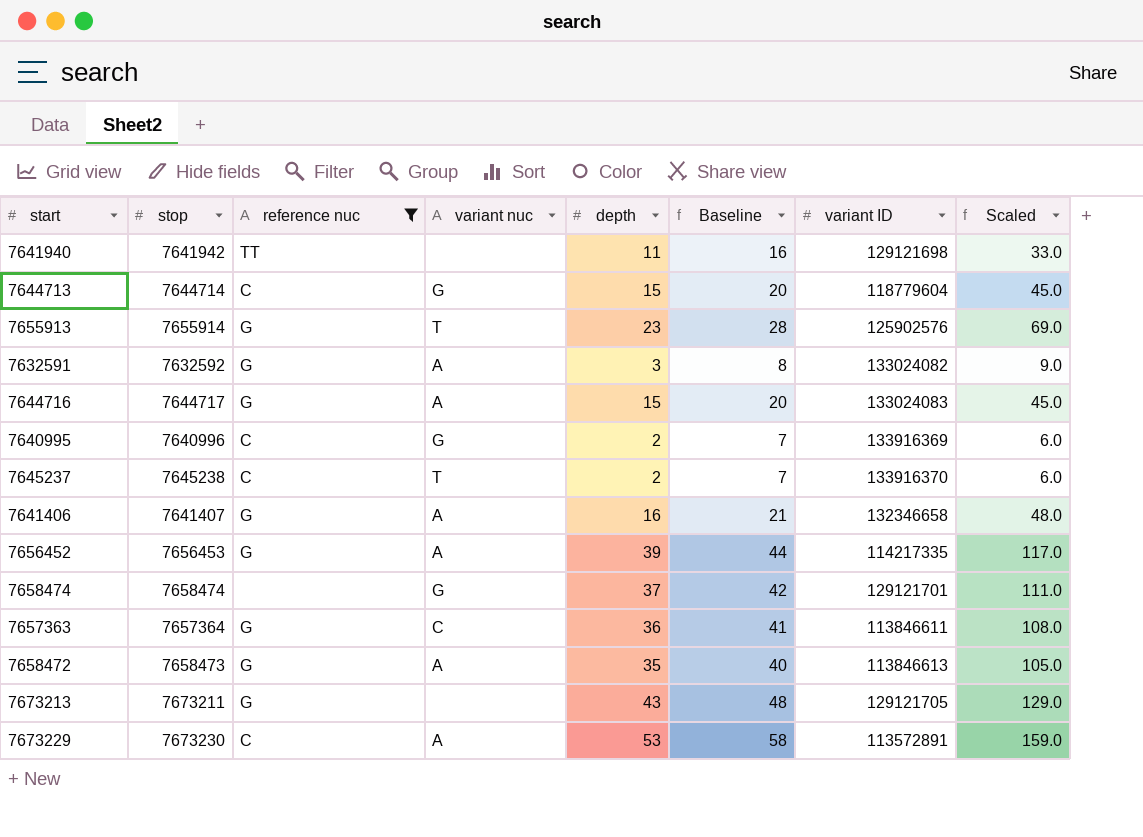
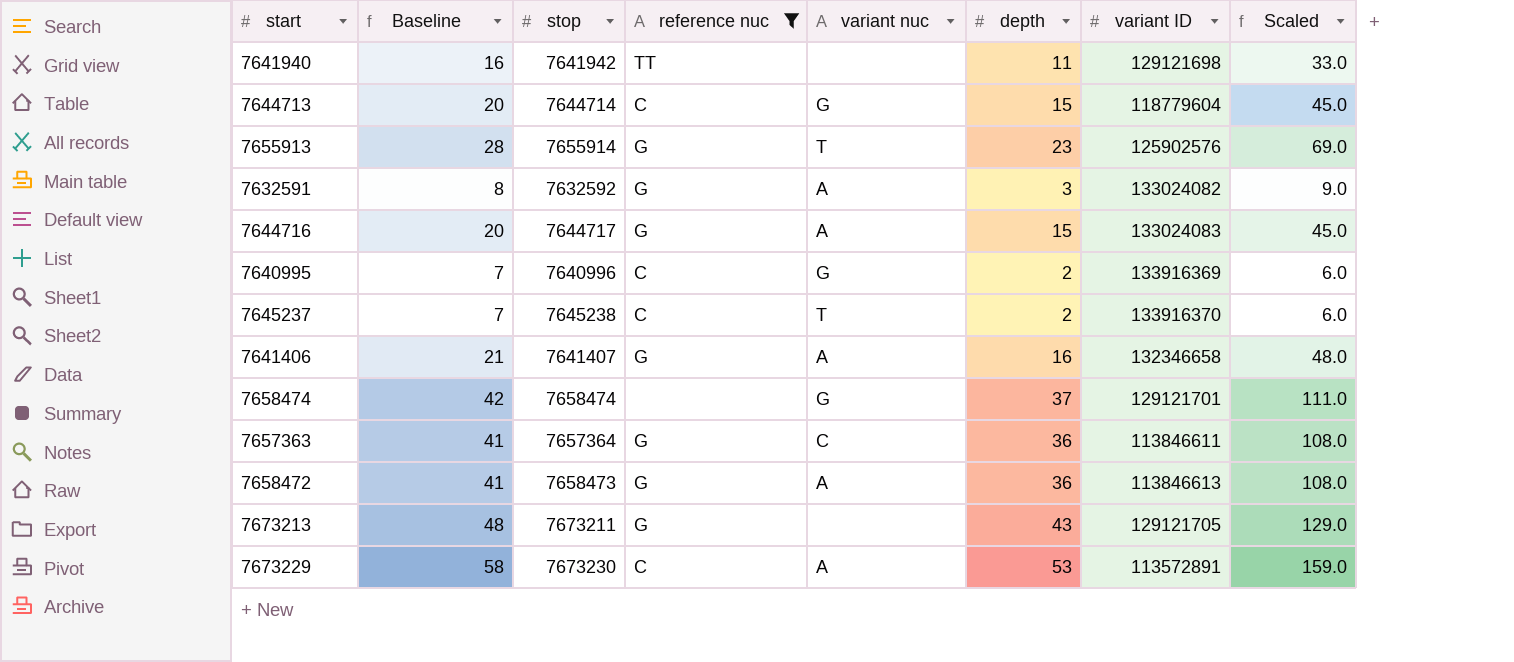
column Baseline | position: 6 -> 2
row 7656452: 7656453 | G | A | 39 | 44 | 114217335 | 117.0 -> none
7658472 | Baseline: 40 -> 41
7658472 | depth: 35 -> 36
7658472 | Scaled: 105.0 -> 108.0

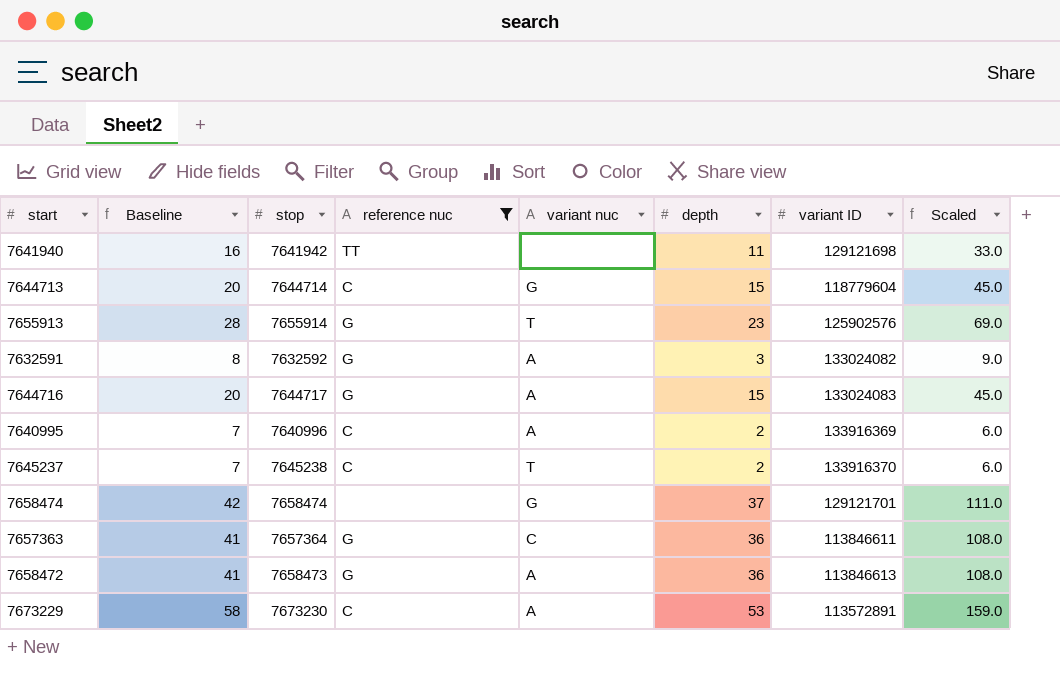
row 7641406: 21 | 7641407 | G | A | 16 | 132346658 | 48.0 -> none
row 7673213: 48 | 7673211 | G | none | 43 | 129121705 | 129.0 -> none
7640995 | variant nuc: G -> A

